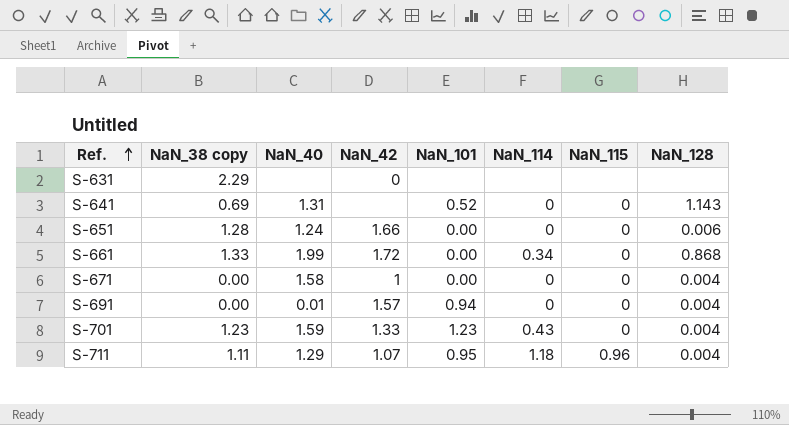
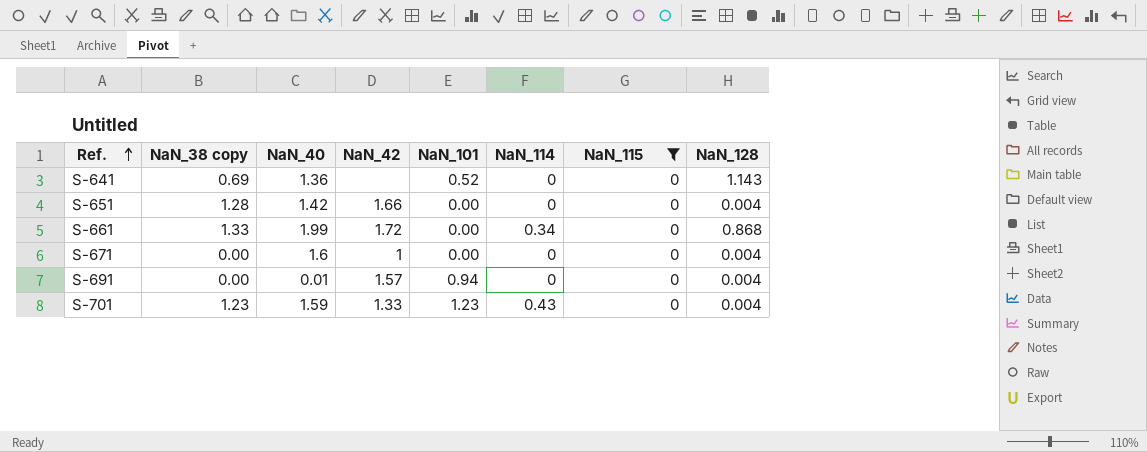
filter: none -> NaN_115 = 0
S-641 | NaN_40: 1.31 -> 1.36
S-651 | NaN_40: 1.24 -> 1.42
S-651 | NaN_128: 0.006 -> 0.004
S-671 | NaN_40: 1.58 -> 1.6

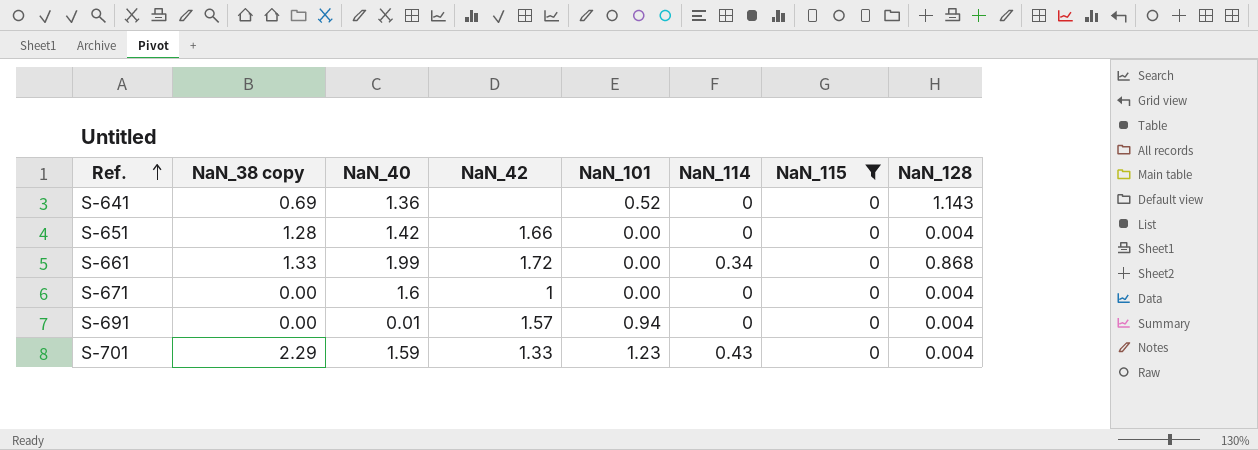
S-701 | NaN_38 copy: 1.23 -> 2.29

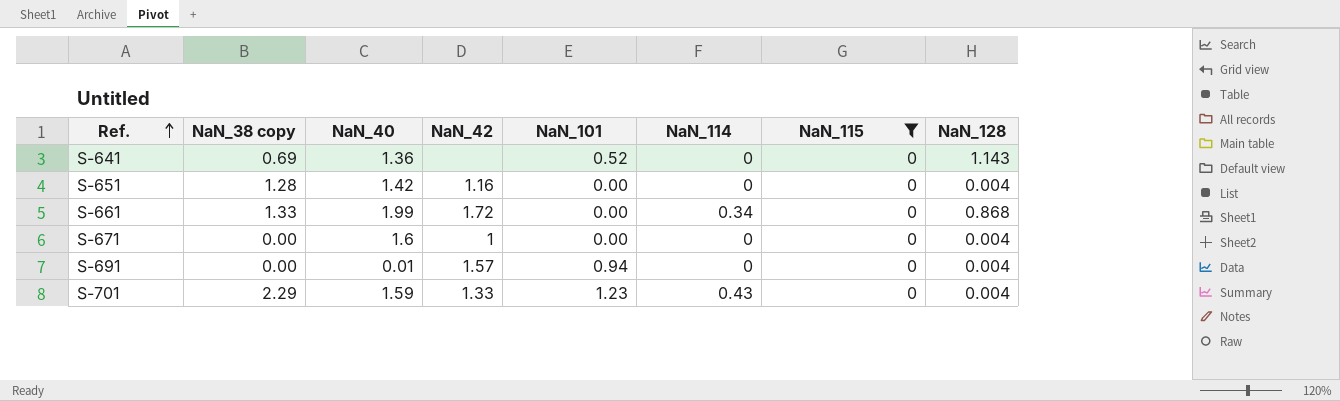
S-651 | NaN_42: 1.66 -> 1.16

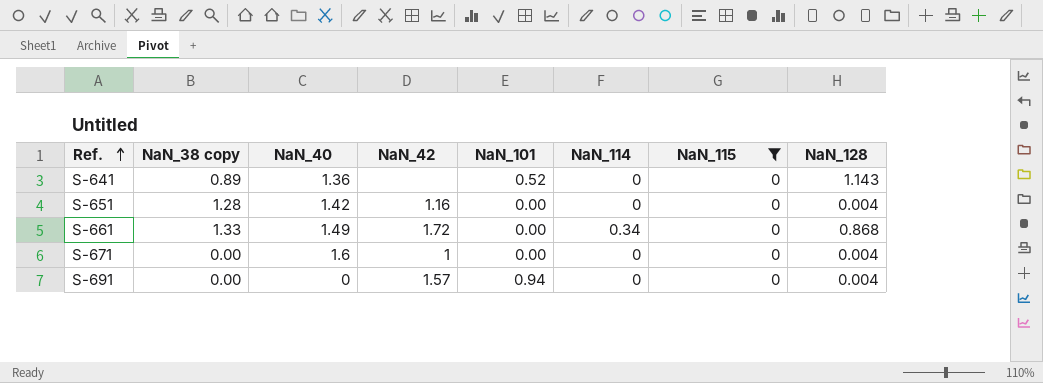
row S-701: 2.29 | 1.59 | 1.33 | 1.23 | 0.43 | 0 | 0.004 -> none
S-641 | NaN_38 copy: 0.69 -> 0.89
S-661 | NaN_40: 1.99 -> 1.49
S-691 | NaN_40: 0.01 -> 0

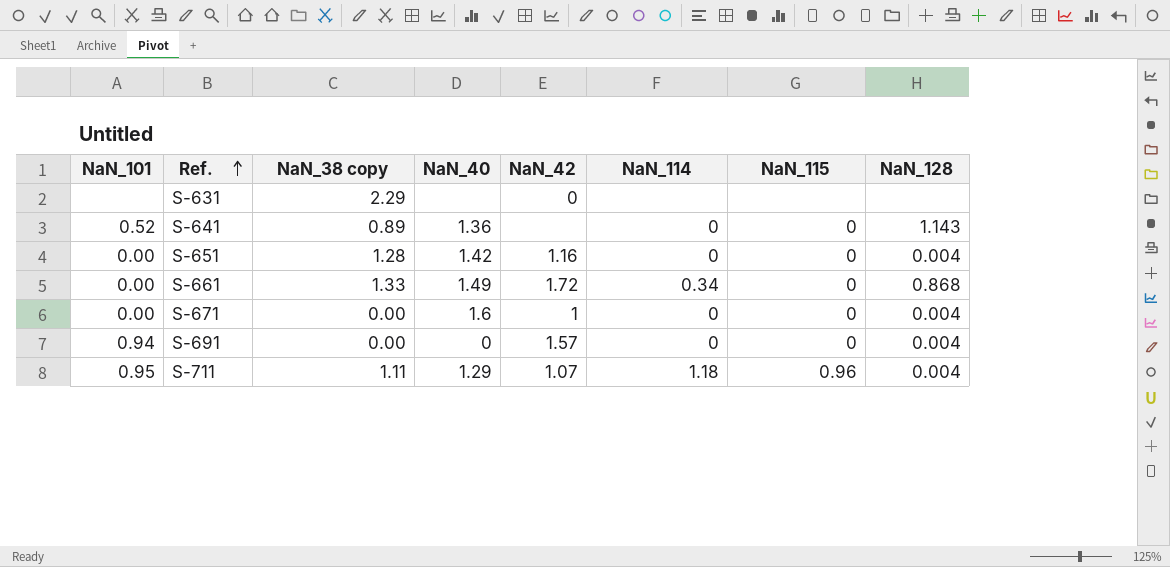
filter: NaN_115 = 0 -> none
column NaN_101 | position: 5 -> 1

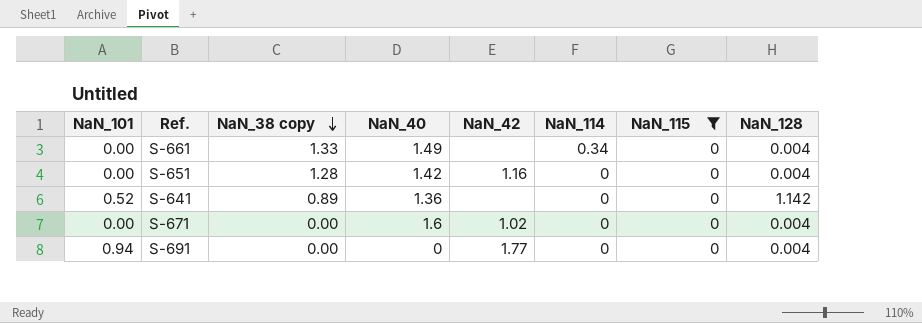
filter: none -> NaN_115 = 0
row order: Ref. ascending -> NaN_38 copy descending
S-661 | NaN_42: 1.72 -> none
S-661 | NaN_128: 0.868 -> 0.004
S-641 | NaN_128: 1.143 -> 1.142
S-671 | NaN_42: 1 -> 1.02
S-691 | NaN_42: 1.57 -> 1.77

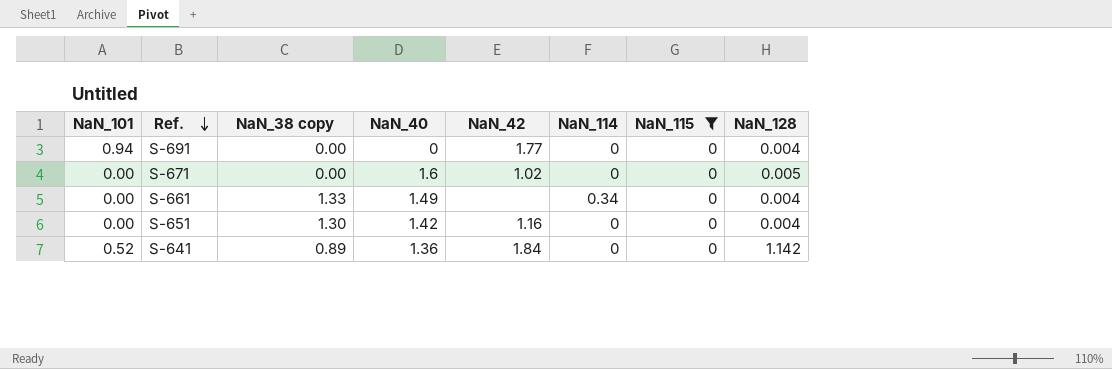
row order: NaN_38 copy descending -> Ref. descending
S-671 | NaN_128: 0.004 -> 0.005
S-651 | NaN_38 copy: 1.28 -> 1.30
S-641 | NaN_42: none -> 1.84

